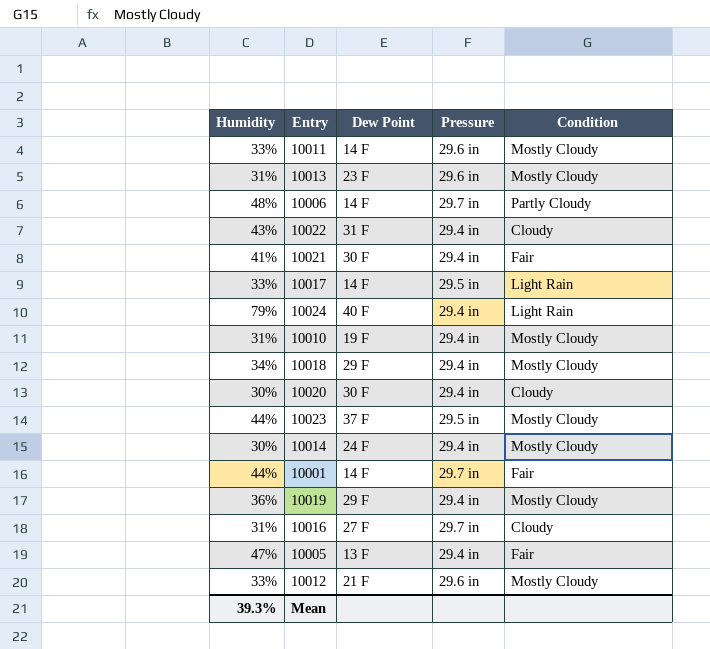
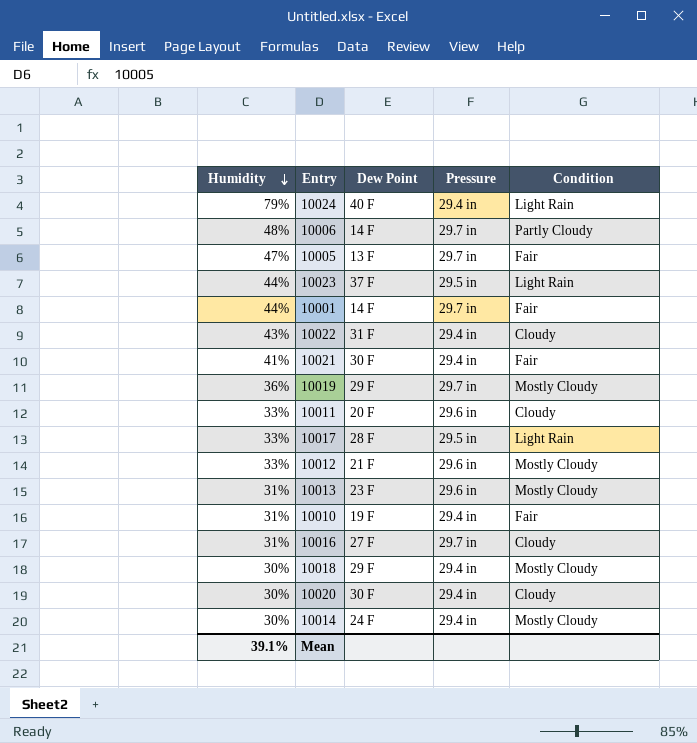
row order: none -> Humidity descending
10005 | Pressure: 29.4 in -> 29.7 in
10023 | Condition: Mostly Cloudy -> Light Rain
10019 | Pressure: 29.4 in -> 29.7 in
10011 | Dew Point: 14 F -> 20 F
10011 | Condition: Mostly Cloudy -> Cloudy
10017 | Dew Point: 14 F -> 28 F
10010 | Condition: Mostly Cloudy -> Fair
10018 | Humidity: 34% -> 30%
Mean | Humidity: 39.3% -> 39.1%

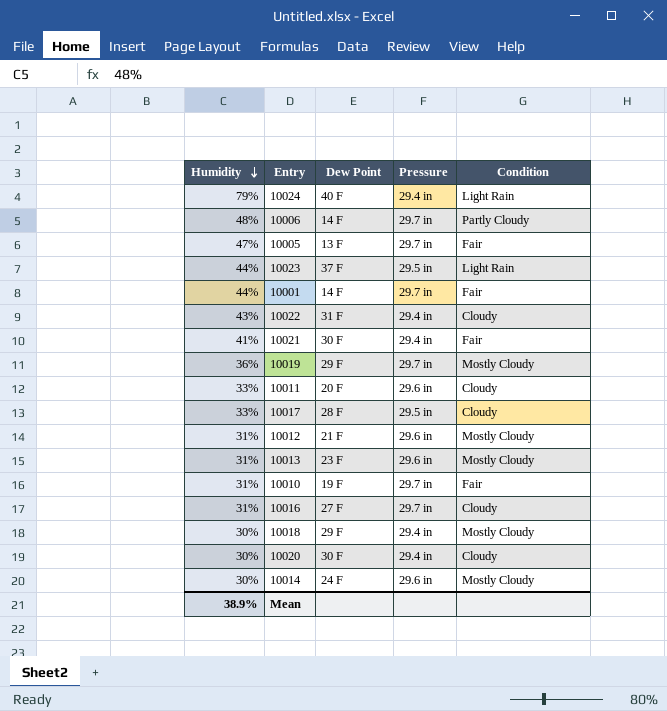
10017 | Condition: Light Rain -> Cloudy
10012 | Humidity: 33% -> 31%
10010 | Pressure: 29.4 in -> 29.7 in
10014 | Pressure: 29.4 in -> 29.6 in
Mean | Humidity: 39.1% -> 38.9%

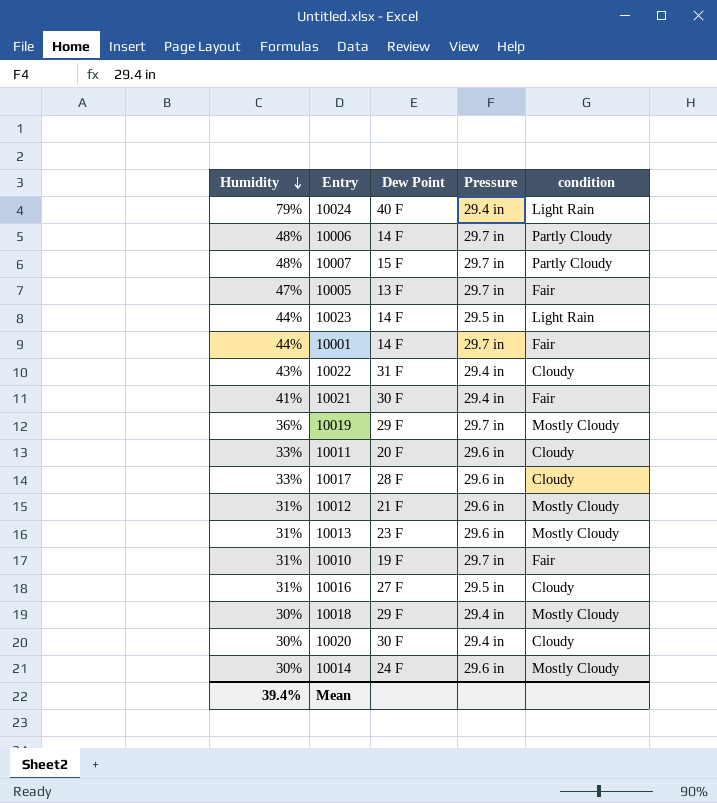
column name: Condition -> condition
row 10007: none -> 48% | 15 F | 29.7 in | Partly Cloudy
10023 | Dew Point: 37 F -> 14 F
10017 | Pressure: 29.5 in -> 29.6 in
10016 | Pressure: 29.7 in -> 29.5 in
Mean | Humidity: 38.9% -> 39.4%

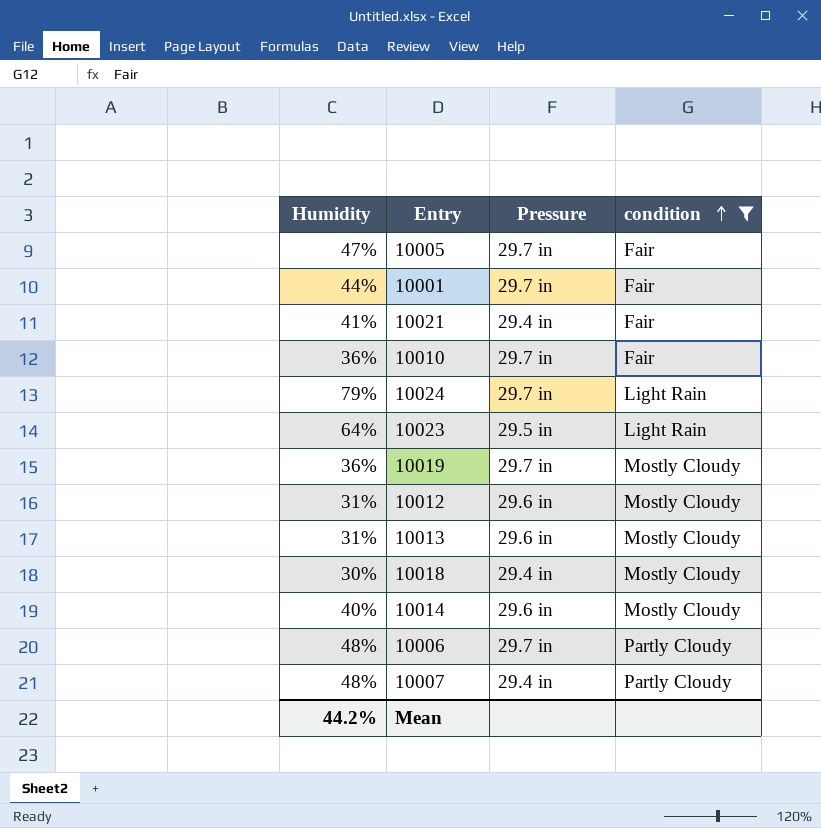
filter: none -> condition != Cloudy
row order: Humidity descending -> condition ascending
column Dew Point | position: 3 -> none
10010 | Humidity: 31% -> 36%
10024 | Pressure: 29.4 in -> 29.7 in
10023 | Humidity: 44% -> 64%
10014 | Humidity: 30% -> 40%
10007 | Pressure: 29.7 in -> 29.4 in
Mean | Humidity: 39.4% -> 44.2%

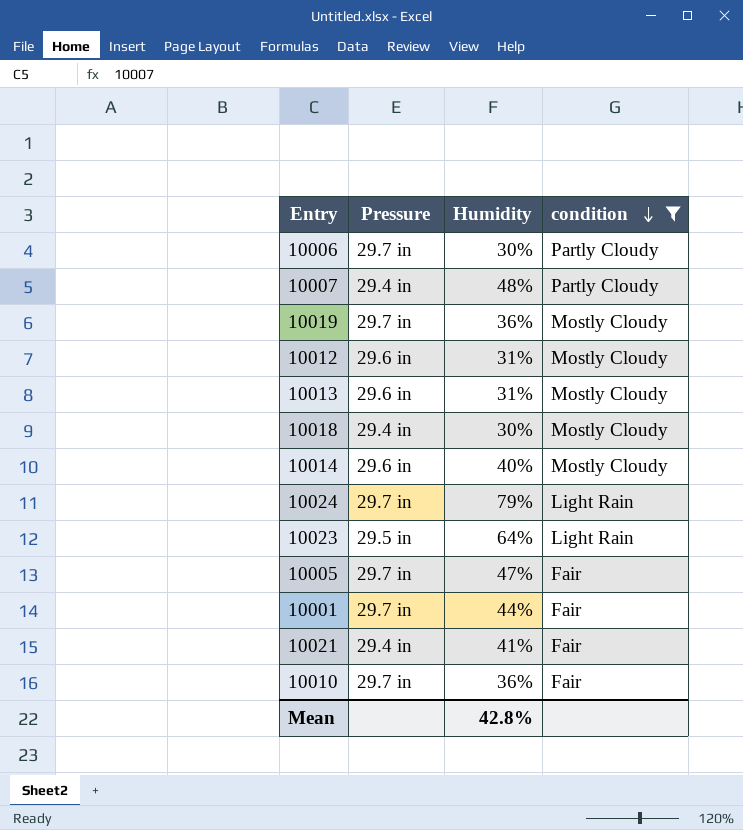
row order: condition ascending -> condition descending
column Humidity | position: 1 -> 3
10006 | Humidity: 48% -> 30%
Mean | Humidity: 44.2% -> 42.8%

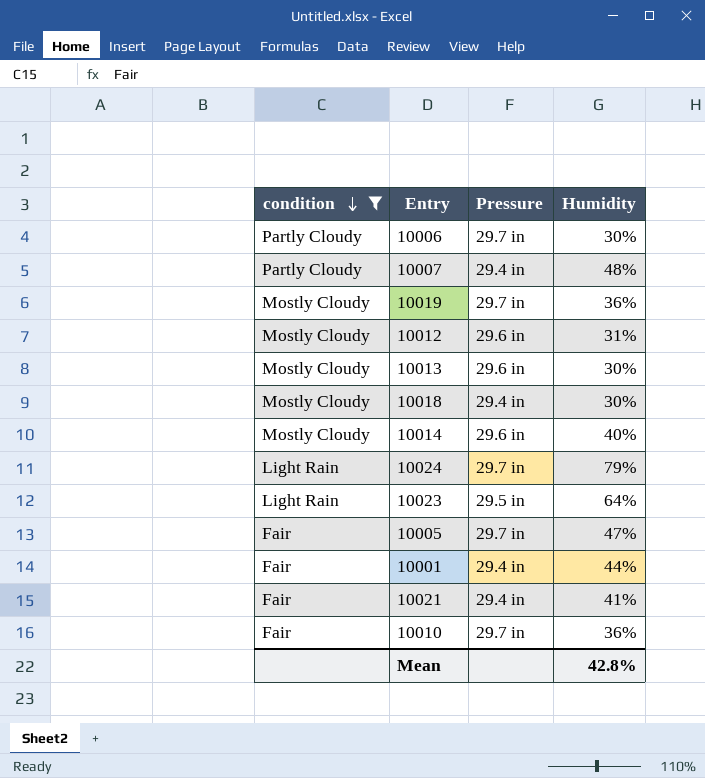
column condition | position: 4 -> 1
10013 | Humidity: 31% -> 30%
10001 | Pressure: 29.7 in -> 29.4 in

